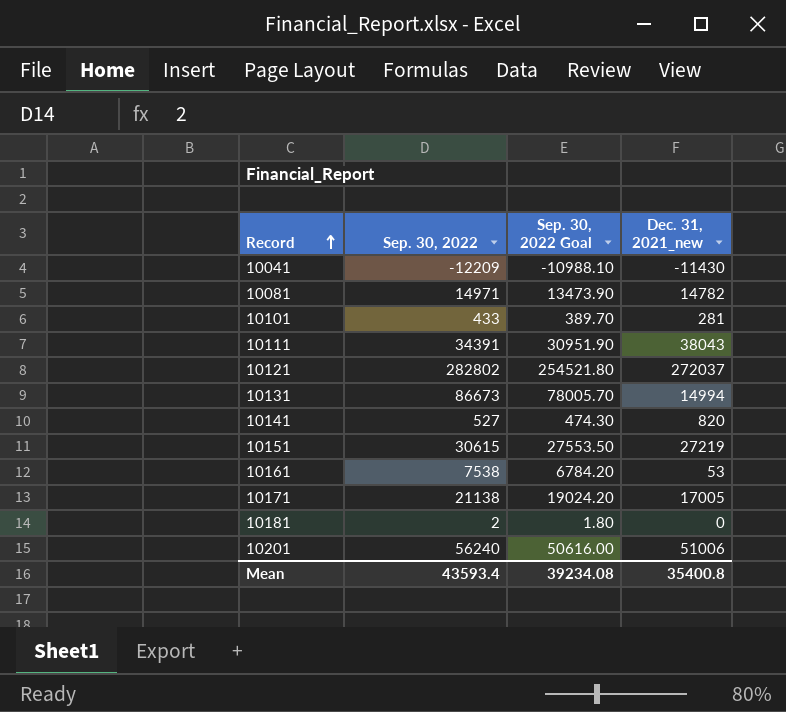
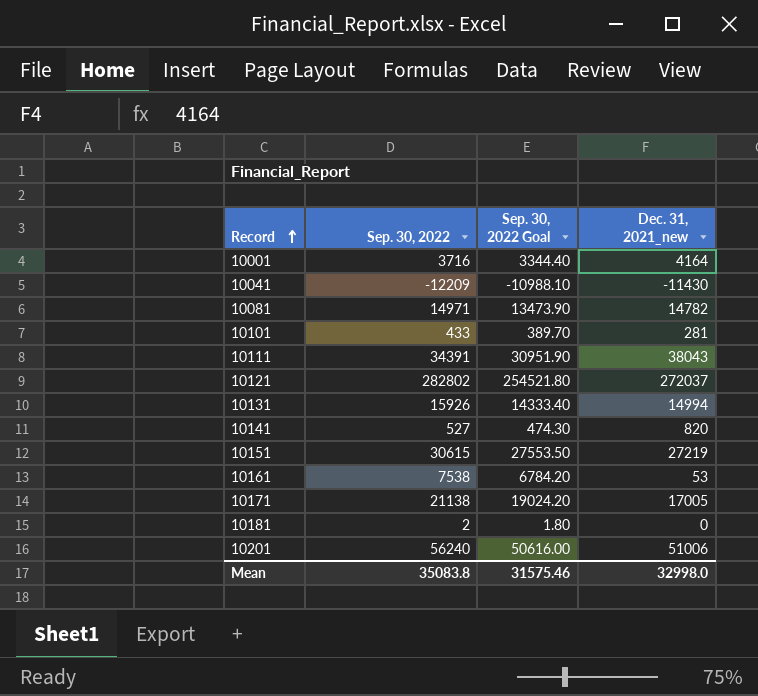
row 10001: none -> 3716 | 3344.40 | 4164
10131 | Sep. 30, 2022: 86673 -> 15926
10131 | Sep. 30, 2022 Goal: 78005.70 -> 14333.40
Mean | Sep. 30, 2022: 43593.4 -> 35083.8
Mean | Sep. 30, 2022 Goal: 39234.08 -> 31575.46
Mean | Dec. 31, 2021_new: 35400.8 -> 32998.0

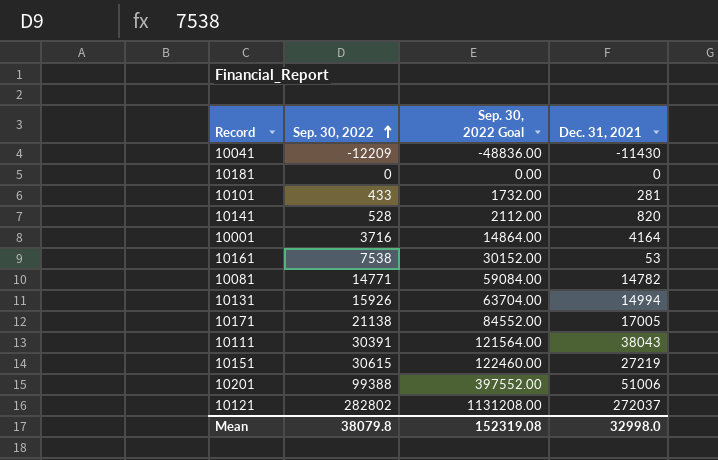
row order: Record ascending -> Sep. 30, 2022 ascending
column Sep. 30, 2022 Goal | formula: [Sep. 30, 2022] * 0.9 -> [Sep. 30, 2022] * 4
column name: Dec. 31, 2021_new -> Dec. 31, 2021
10181 | Sep. 30, 2022: 2 -> 0
10141 | Sep. 30, 2022: 527 -> 528
10081 | Sep. 30, 2022: 14971 -> 14771
10111 | Sep. 30, 2022: 34391 -> 30391
10201 | Sep. 30, 2022: 56240 -> 99388
Mean | Sep. 30, 2022: 35083.8 -> 38079.8
Mean | Sep. 30, 2022 Goal: 31575.46 -> 152319.08

